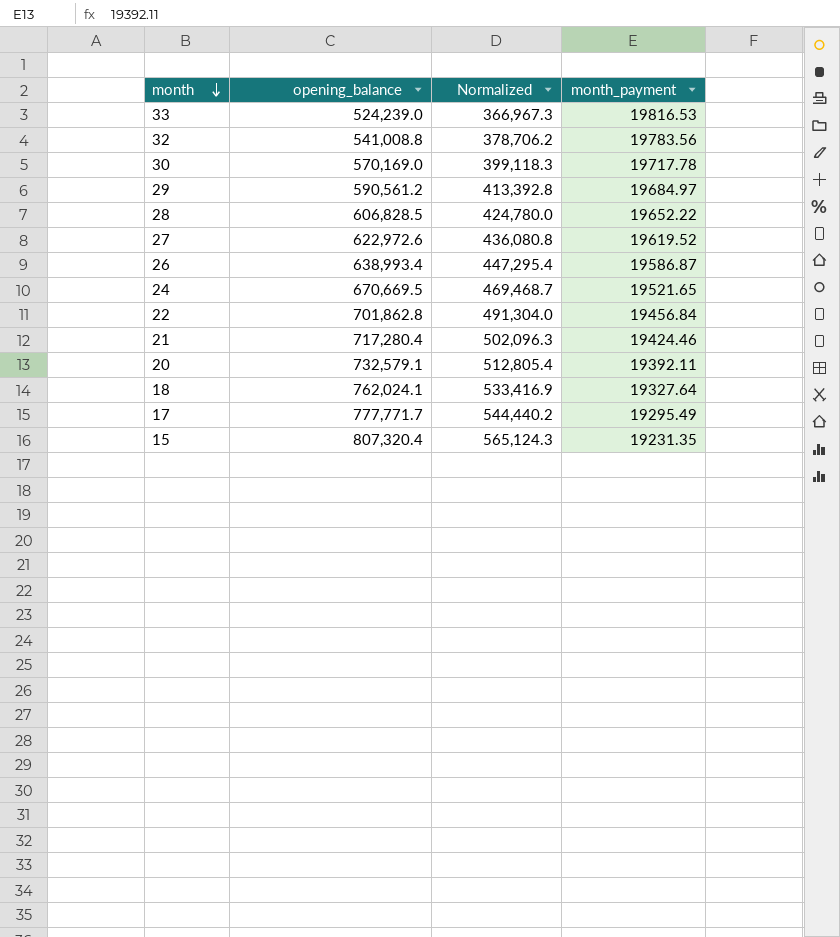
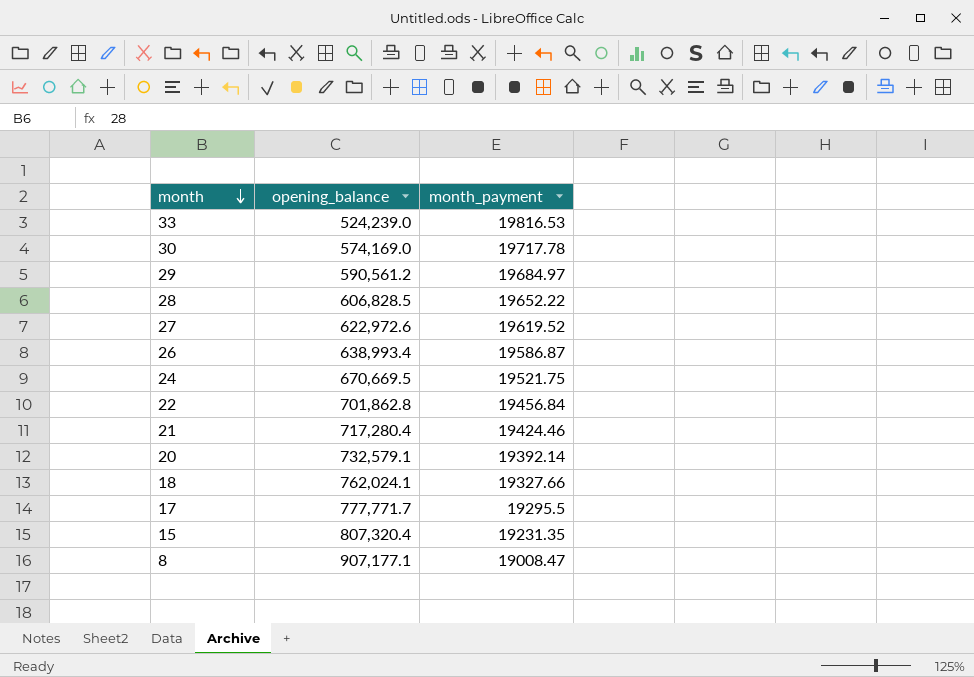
column Normalized | formula: [opening_balance] * 0.7 -> none
row 32: 541,008.8 | 378,706.2 | 19783.56 -> none
30 | opening_balance: 570,169.0 -> 574,169.0
24 | month_payment: 19521.65 -> 19521.75
20 | month_payment: 19392.11 -> 19392.14
18 | month_payment: 19327.64 -> 19327.66
17 | month_payment: 19295.49 -> 19295.5
row 8: none -> 907,177.1 | 19008.47

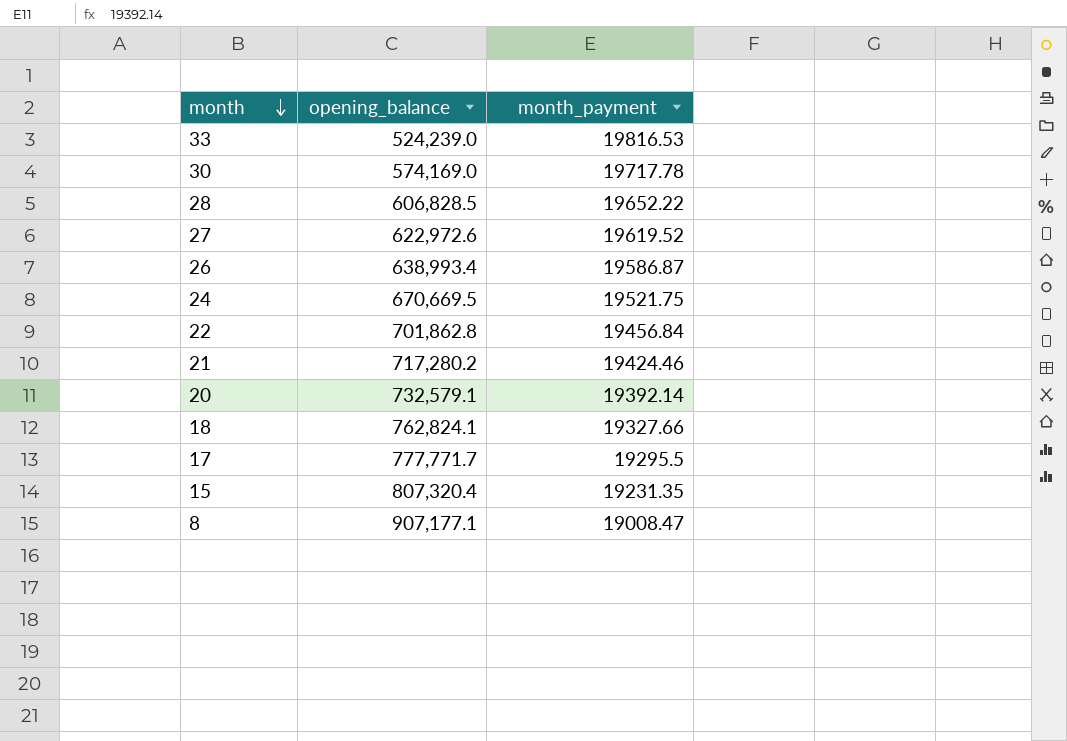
row 29: 590,561.2 | 19684.97 -> none
21 | opening_balance: 717,280.4 -> 717,280.2
18 | opening_balance: 762,024.1 -> 762,824.1

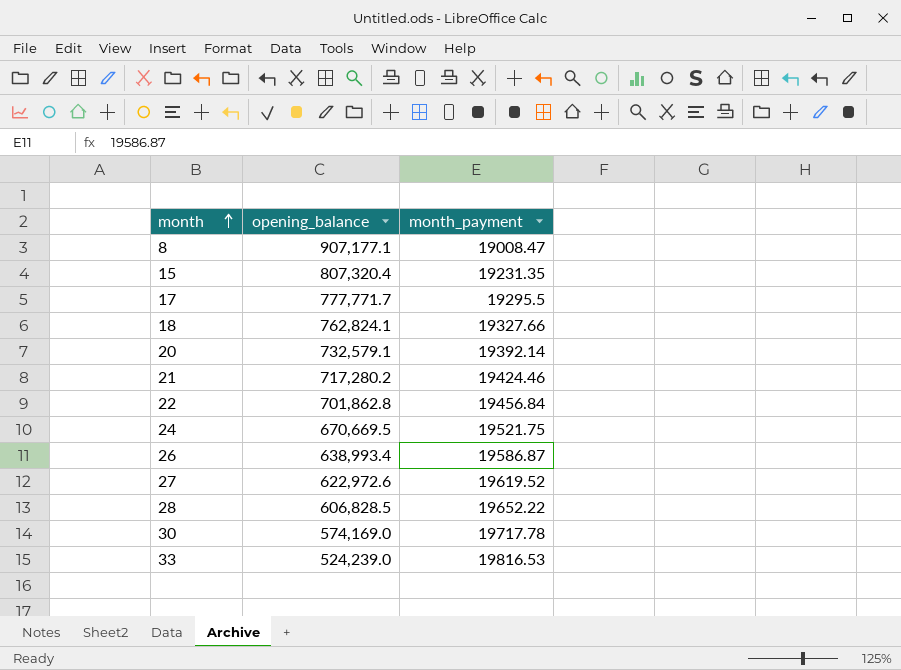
row order: month descending -> month ascending

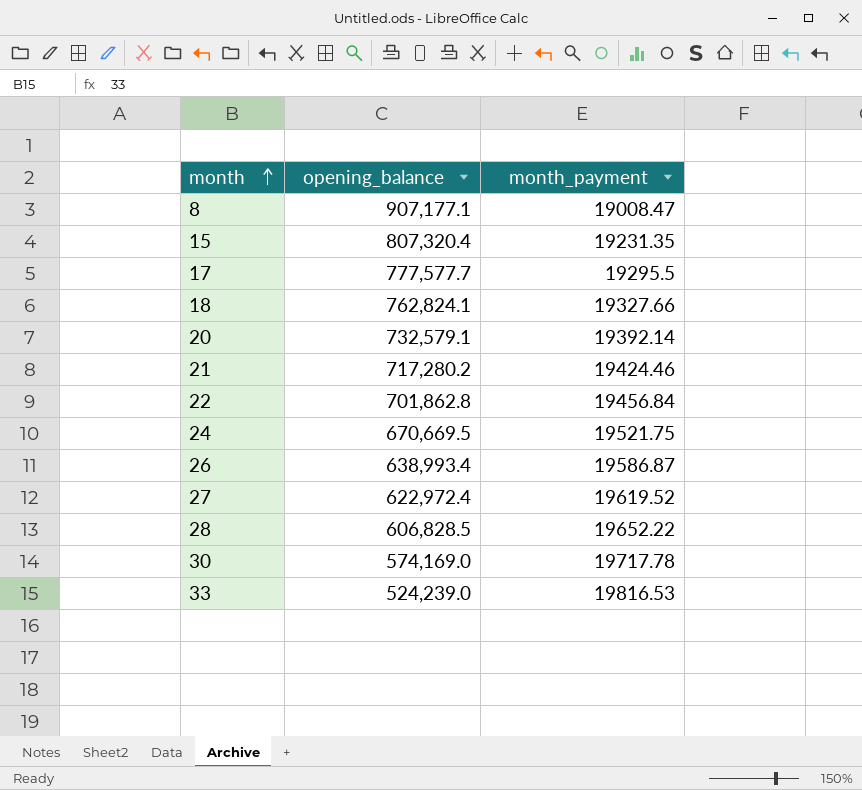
17 | opening_balance: 777,771.7 -> 777,577.7
27 | opening_balance: 622,972.6 -> 622,972.4

